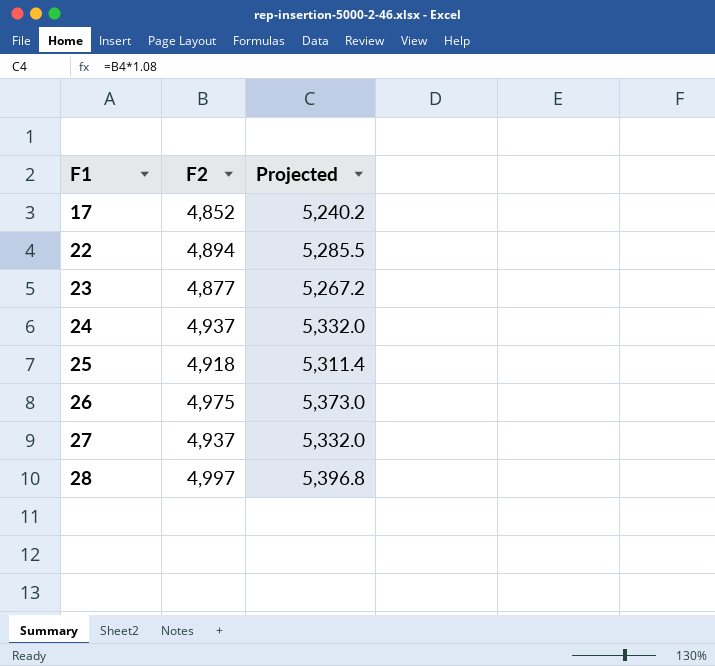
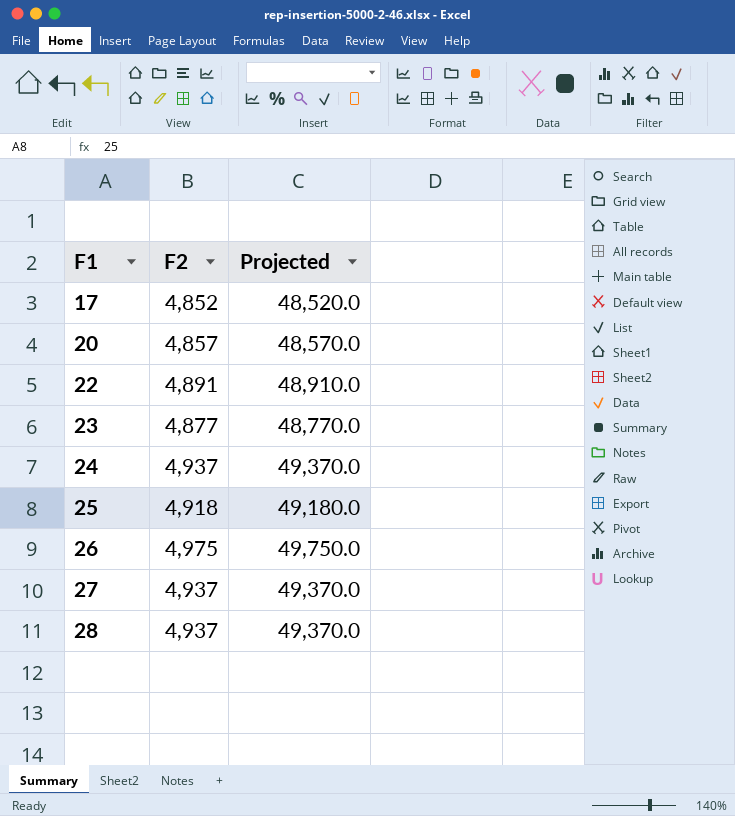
column Projected | formula: [F2] * 1.08 -> [F2] * 10
row 20: none -> 4,857 | 48,570.0
22 | F2: 4,894 -> 4,891
28 | F2: 4,997 -> 4,937

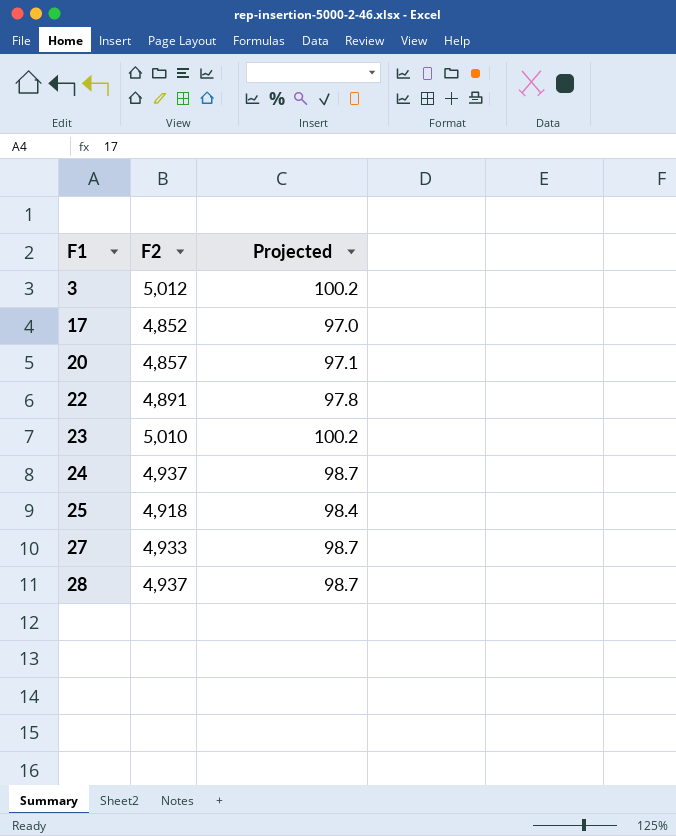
column Projected | formula: [F2] * 10 -> [F2] * 0.02
row 26: 4,975 | 49,750.0 -> none
row 3: none -> 5,012 | 100.2
23 | F2: 4,877 -> 5,010
27 | F2: 4,937 -> 4,933

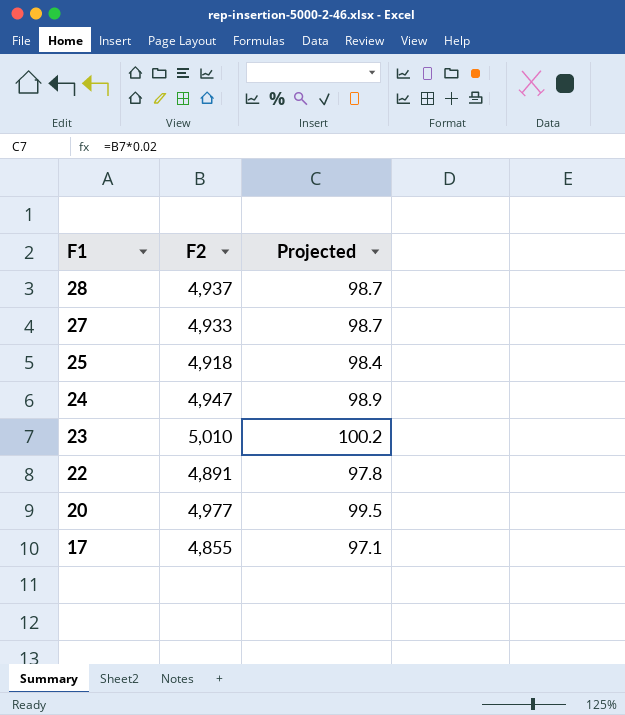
row order: F1 ascending -> F1 descending
row 3: 5,012 | 100.2 -> none
24 | F2: 4,937 -> 4,947
24 | Projected: 98.7 -> 98.9
20 | F2: 4,857 -> 4,977
20 | Projected: 97.1 -> 99.5
17 | F2: 4,852 -> 4,855
17 | Projected: 97.0 -> 97.1

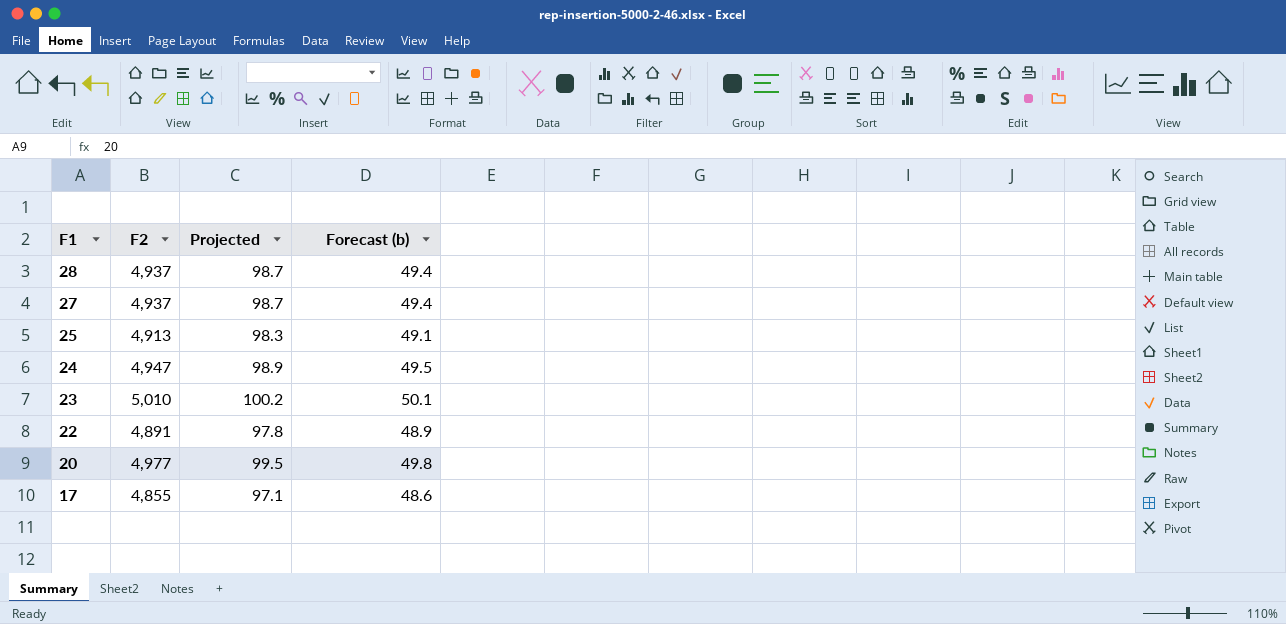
column Forecast (b) | formula: none -> [F2] * 0.01
27 | F2: 4,933 -> 4,937
25 | F2: 4,918 -> 4,913
25 | Projected: 98.4 -> 98.3

